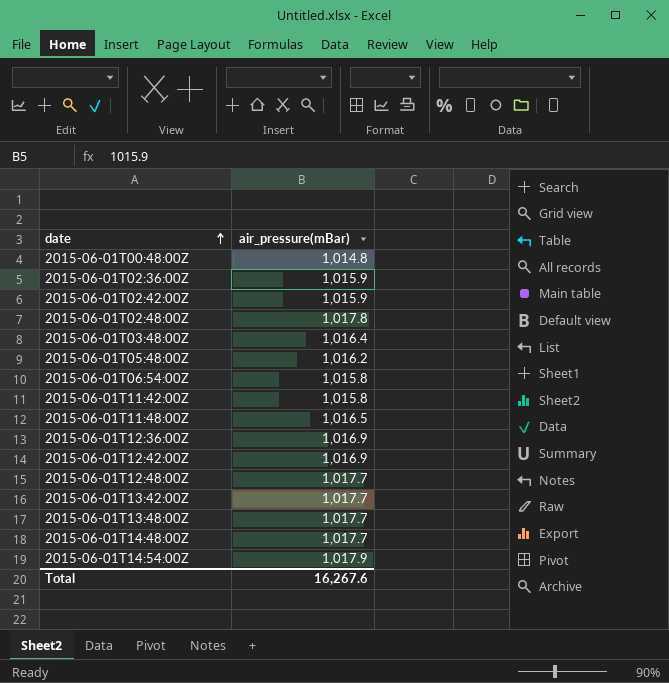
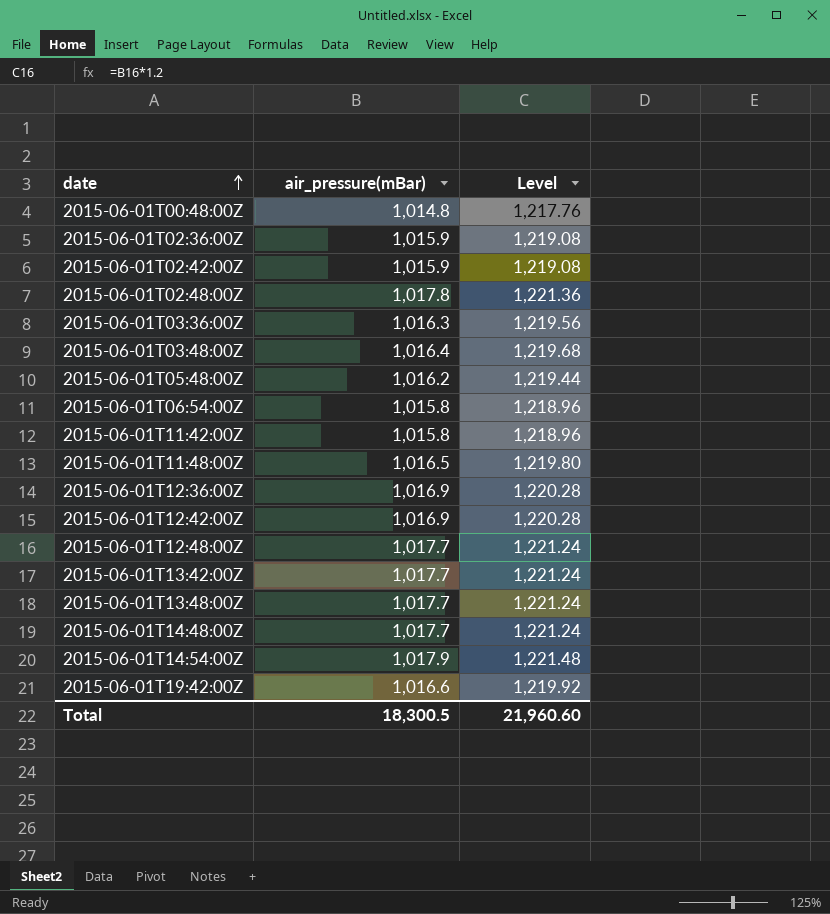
column Level | formula: none -> [air_pressure(mBar)] * 1.2
row 2015-06-01T03:36:00Z: none -> 1,016.3 | 1,219.56
row 2015-06-01T19:42:00Z: none -> 1,016.6 | 1,219.92
Total | air_pressure(mBar): 16,267.6 -> 18,300.5

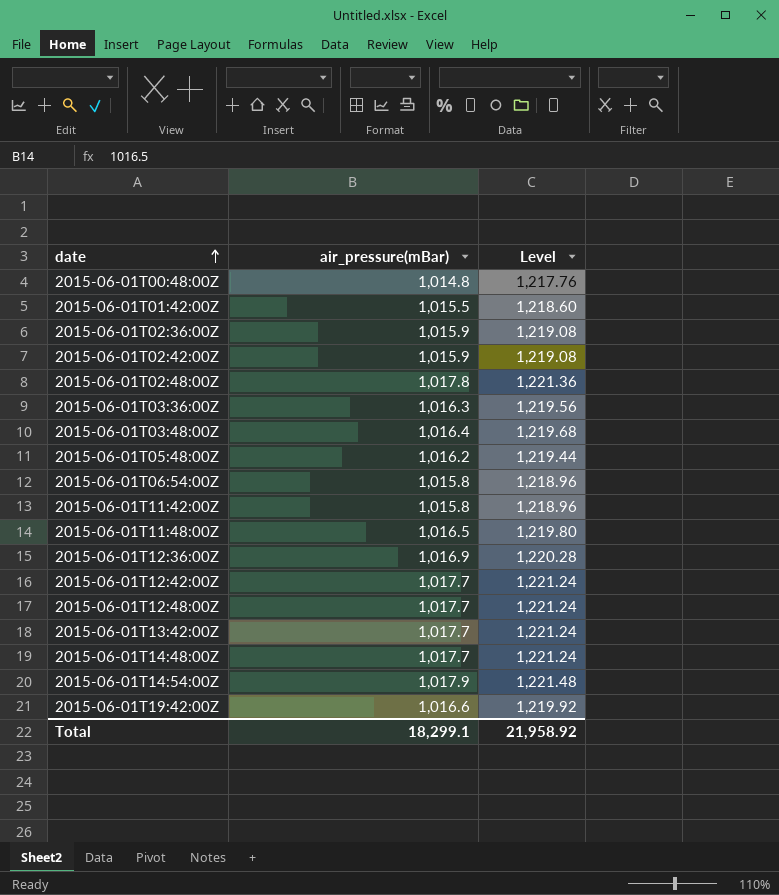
row 2015-06-01T13:48:00Z: 1,017.7 | 1,221.24 -> none
row 2015-06-01T01:42:00Z: none -> 1,015.5 | 1,218.60
2015-06-01T12:42:00Z | air_pressure(mBar): 1,016.9 -> 1,017.7
2015-06-01T12:42:00Z | Level: 1,220.28 -> 1,221.24
Total | air_pressure(mBar): 18,300.5 -> 18,299.1
Total | Level: 21,960.60 -> 21,958.92

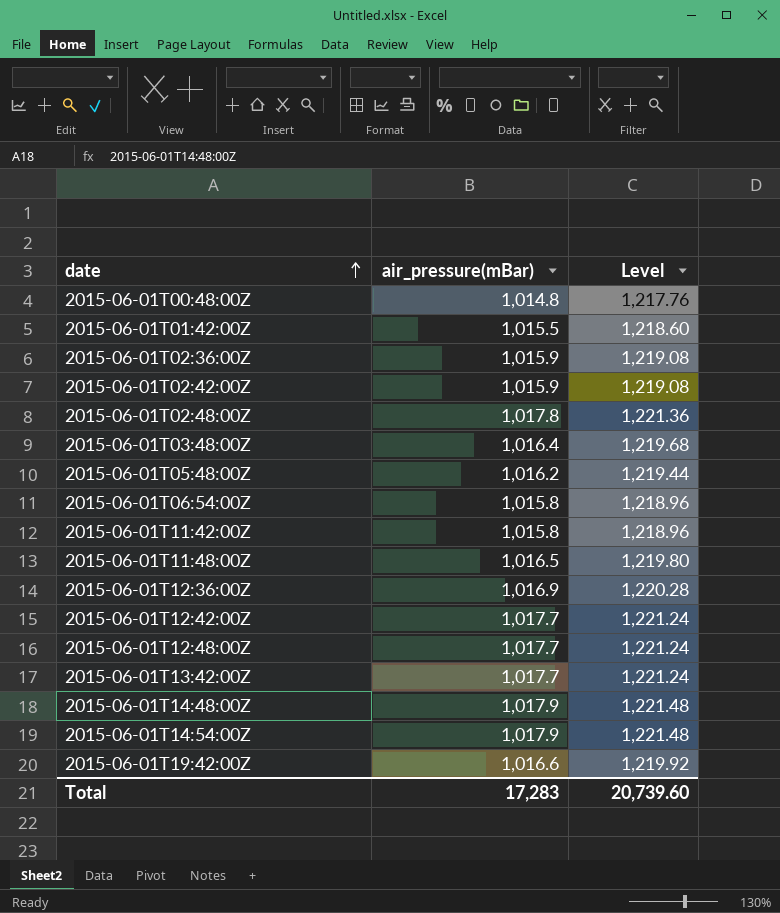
row 2015-06-01T03:36:00Z: 1,016.3 | 1,219.56 -> none
2015-06-01T14:48:00Z | air_pressure(mBar): 1,017.7 -> 1,017.9
2015-06-01T14:48:00Z | Level: 1,221.24 -> 1,221.48
Total | air_pressure(mBar): 18,299.1 -> 17,283
Total | Level: 21,958.92 -> 20,739.60

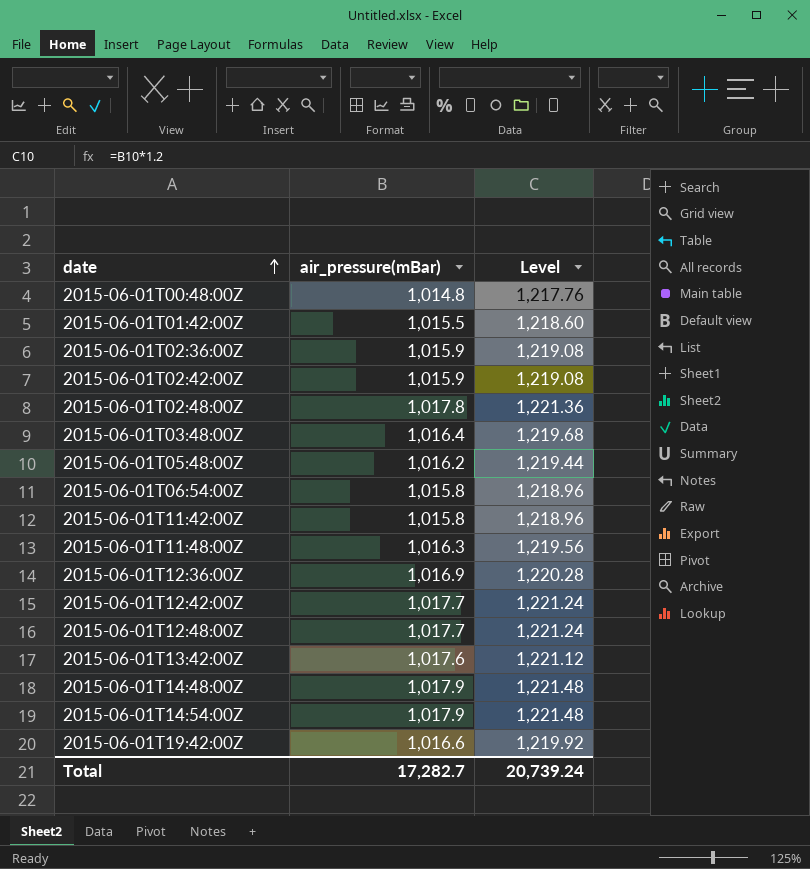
2015-06-01T11:48:00Z | air_pressure(mBar): 1,016.5 -> 1,016.3
2015-06-01T11:48:00Z | Level: 1,219.80 -> 1,219.56
2015-06-01T13:42:00Z | air_pressure(mBar): 1,017.7 -> 1,017.6
2015-06-01T13:42:00Z | Level: 1,221.24 -> 1,221.12
Total | air_pressure(mBar): 17,283 -> 17,282.7
Total | Level: 20,739.60 -> 20,739.24

